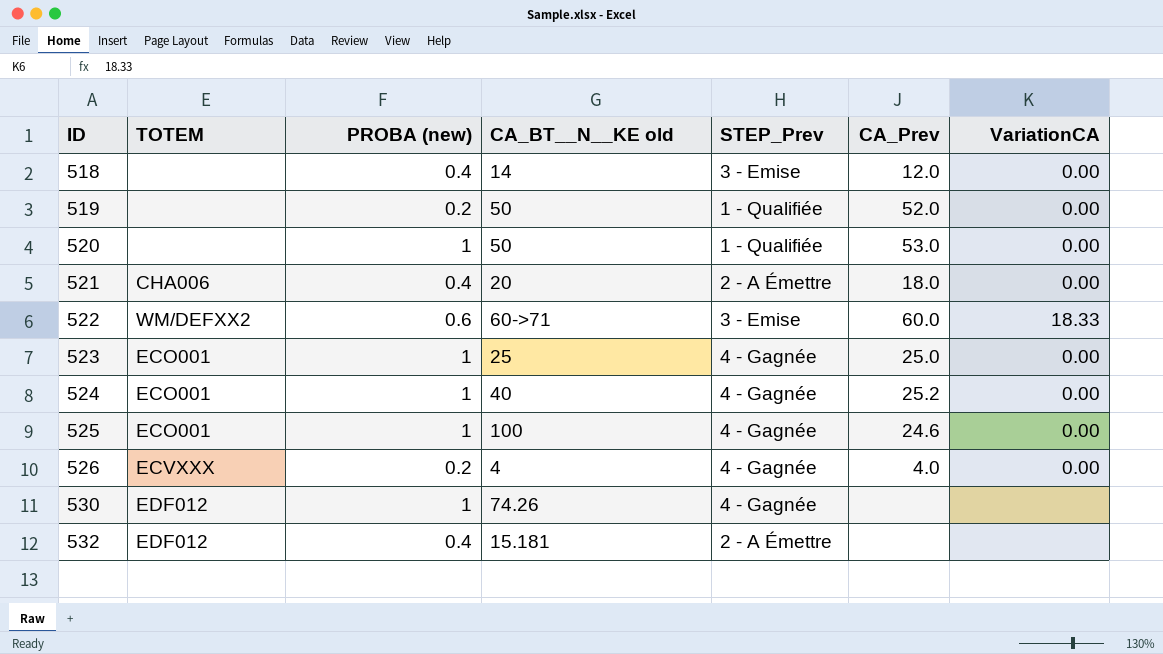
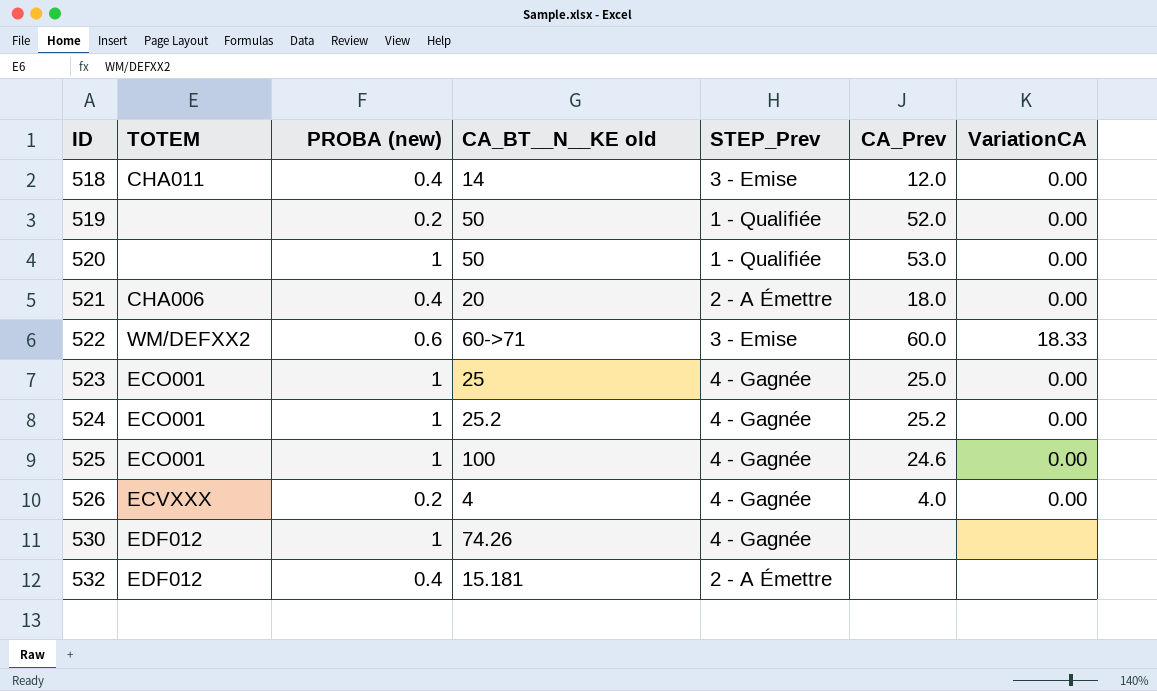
518 | TOTEM: none -> CHA011
524 | CA_BT__N__KE old: 40 -> 25.2

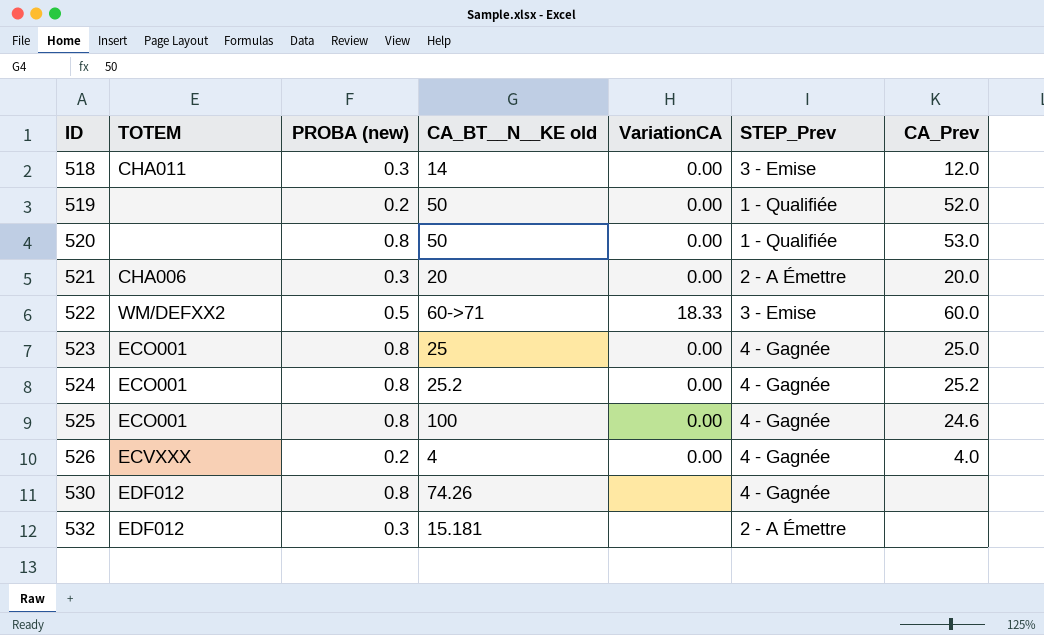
column VariationCA | position: 7 -> 5
518 | PROBA (new): 0.4 -> 0.3
520 | PROBA (new): 1 -> 0.8
521 | PROBA (new): 0.4 -> 0.3
521 | CA_Prev: 18.0 -> 20.0
522 | PROBA (new): 0.6 -> 0.5
523 | PROBA (new): 1 -> 0.8
524 | PROBA (new): 1 -> 0.8
525 | PROBA (new): 1 -> 0.8
530 | PROBA (new): 1 -> 0.8
532 | PROBA (new): 0.4 -> 0.3

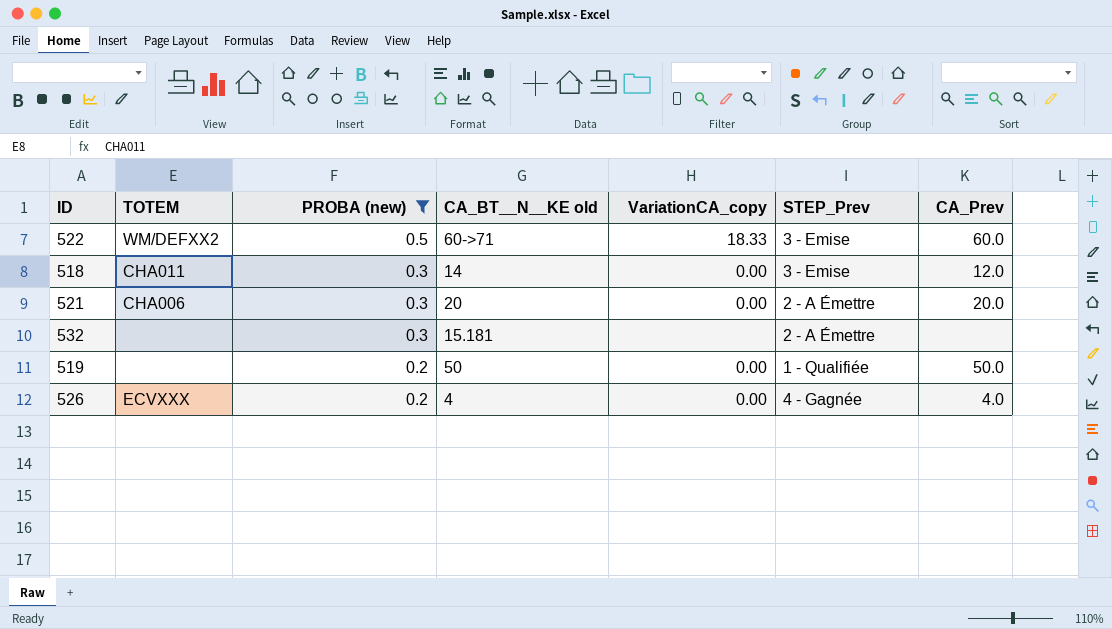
filter: none -> PROBA (new) != 0.8
row order: ID ascending -> PROBA (new) descending
column name: VariationCA -> VariationCA_copy
532 | TOTEM: EDF012 -> none
519 | CA_Prev: 52.0 -> 50.0

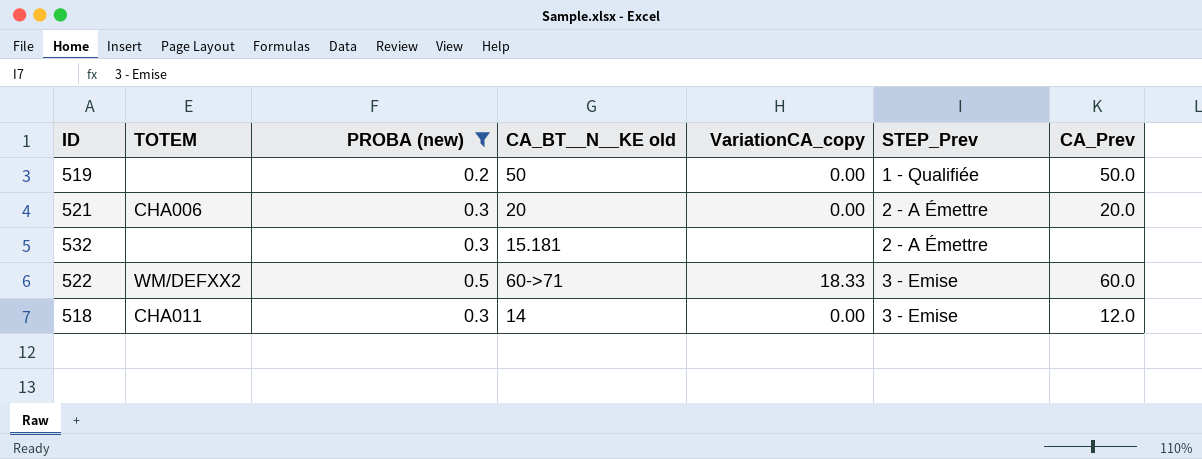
row order: PROBA (new) descending -> STEP_Prev ascending
row 526: ECVXXX | 0.2 | 4 | 0.00 | 4 - Gagnée | 4.0 -> none

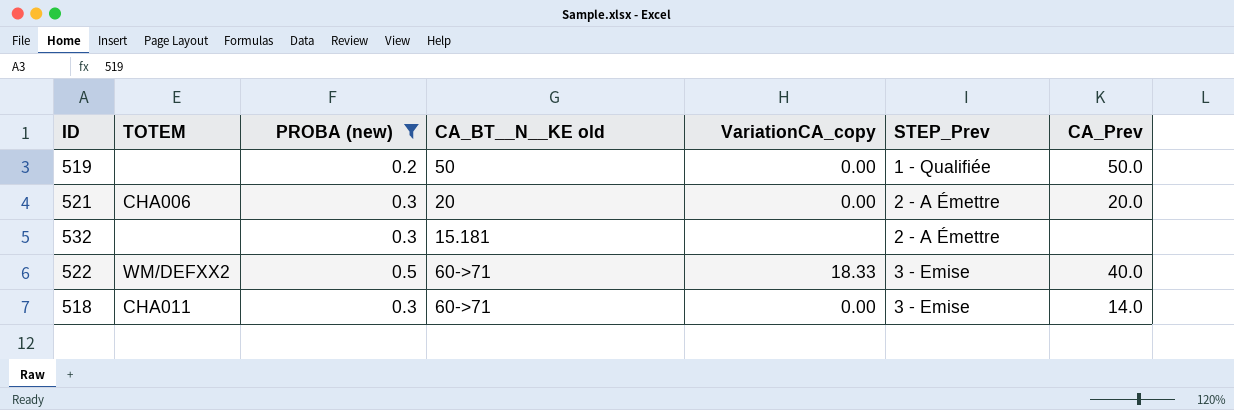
522 | CA_Prev: 60.0 -> 40.0
518 | CA_BT__N__KE old: 14 -> 60->71
518 | CA_Prev: 12.0 -> 14.0

